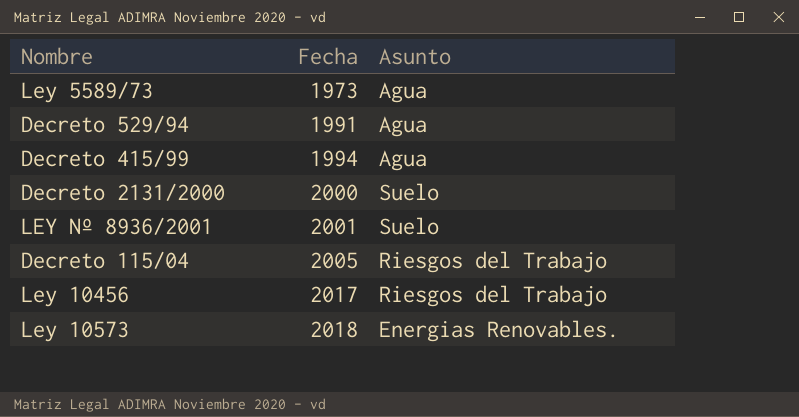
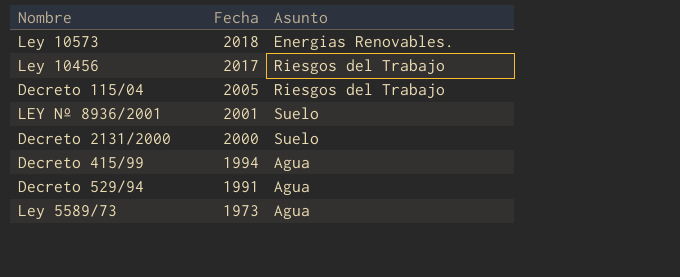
row order: Fecha ascending -> Fecha descending

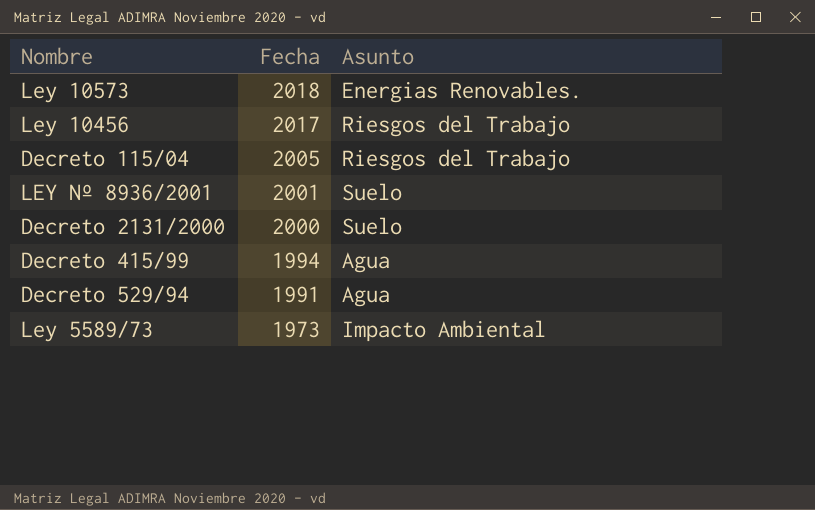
Ley 5589/73 | Asunto: Agua -> Impacto Ambiental

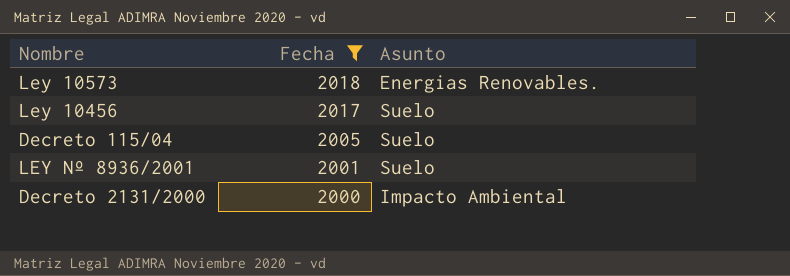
filter: none -> Fecha >= 2000
Ley 10456 | Asunto: Riesgos del Trabajo -> Suelo
Decreto 115/04 | Asunto: Riesgos del Trabajo -> Suelo
Decreto 2131/2000 | Asunto: Suelo -> Impacto Ambiental

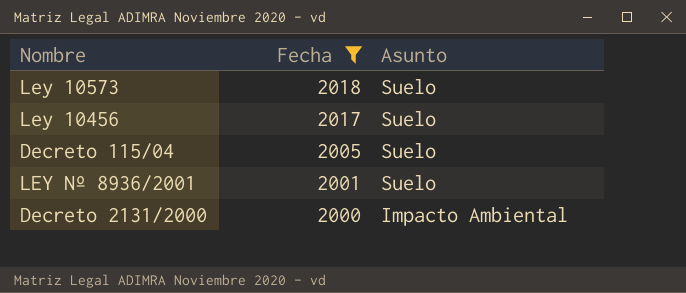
Ley 10573 | Asunto: Energias Renovables. -> Suelo

